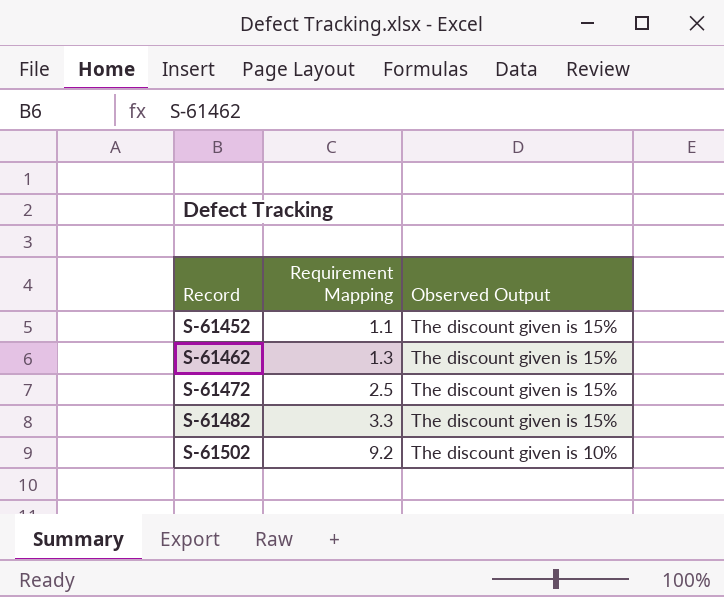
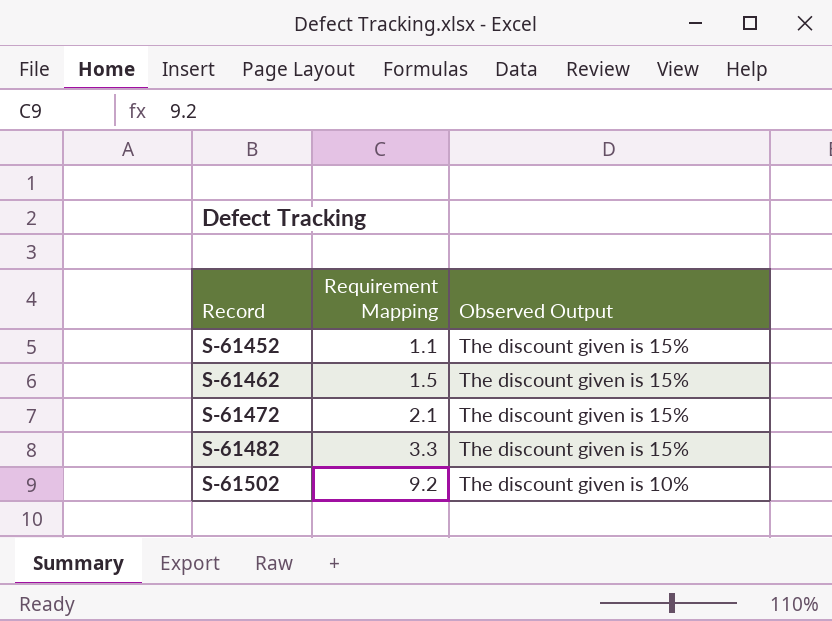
S-61462 | Requirement Mapping: 1.3 -> 1.5
S-61472 | Requirement Mapping: 2.5 -> 2.1

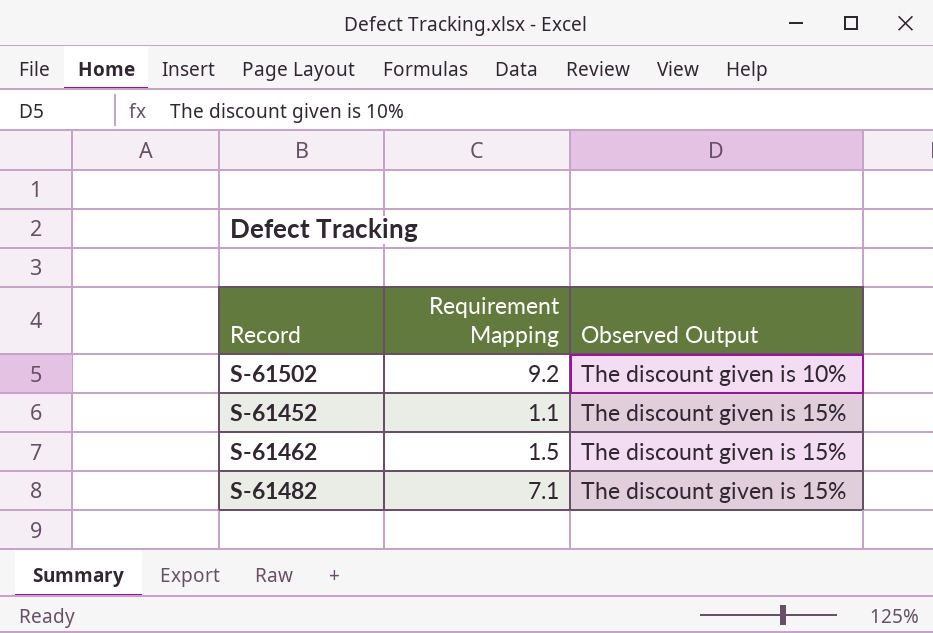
row order: Record ascending -> Observed Output ascending
row S-61472: 2.1 | The discount given is 15% -> none
S-61482 | Requirement Mapping: 3.3 -> 7.1

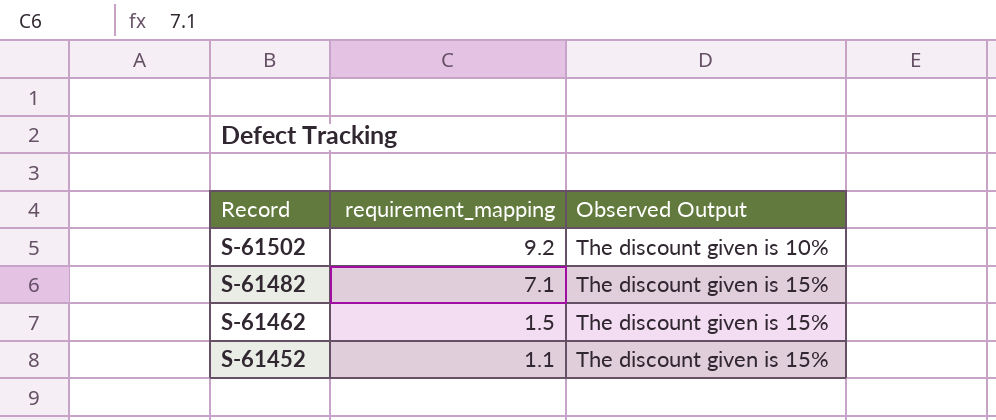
row order: Observed Output ascending -> Record descending
column name: Requirement Mapping -> requirement_mapping

